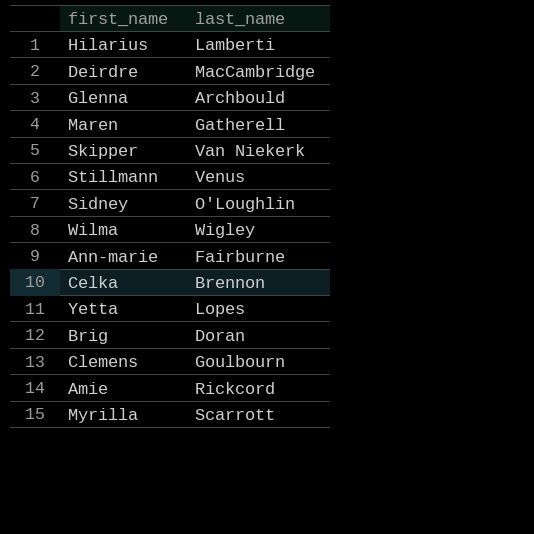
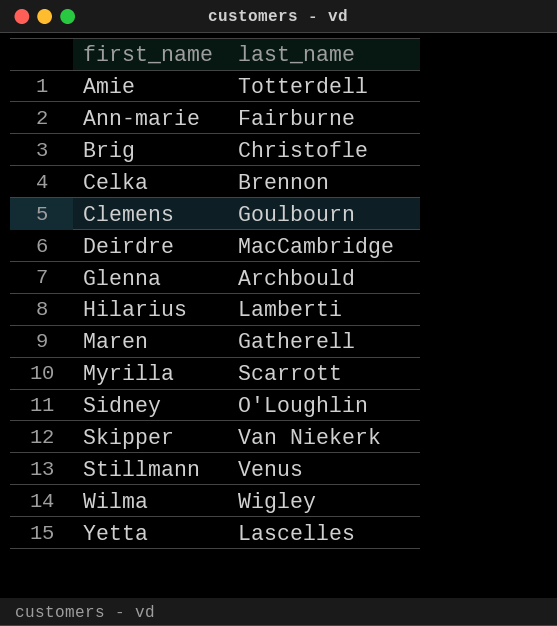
row order: none -> first_name ascending
Amie | last_name: Rickcord -> Totterdell
Brig | last_name: Doran -> Christofle
Yetta | last_name: Lopes -> Lascelles

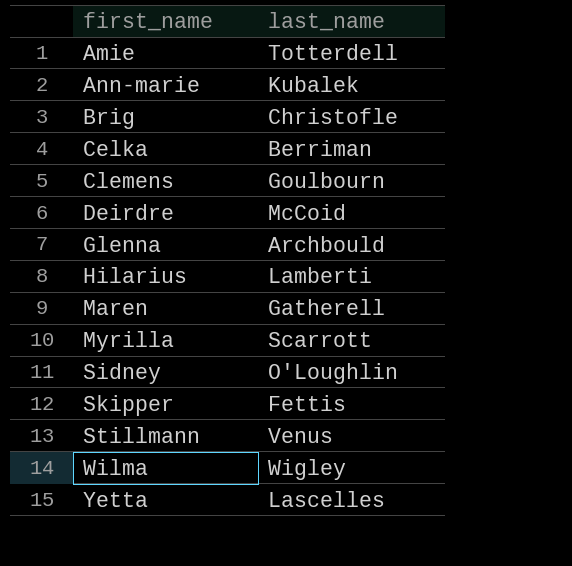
Ann-marie | last_name: Fairburne -> Kubalek
Celka | last_name: Brennon -> Berriman
Deirdre | last_name: MacCambridge -> McCoid
Skipper | last_name: Van Niekerk -> Fettis

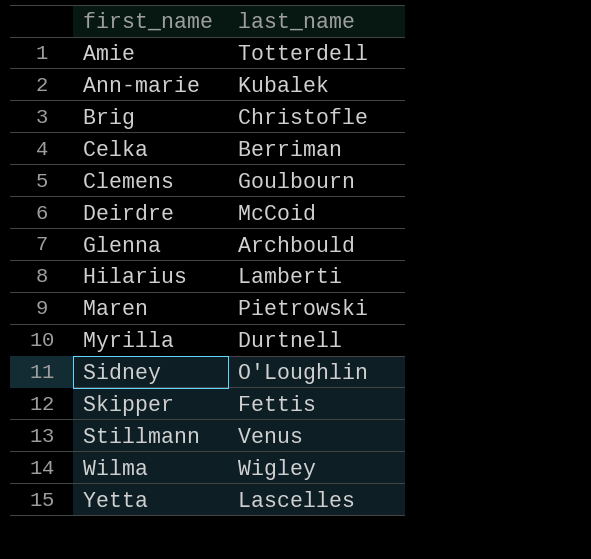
Maren | last_name: Gatherell -> Pietrowski
Myrilla | last_name: Scarrott -> Durtnell

